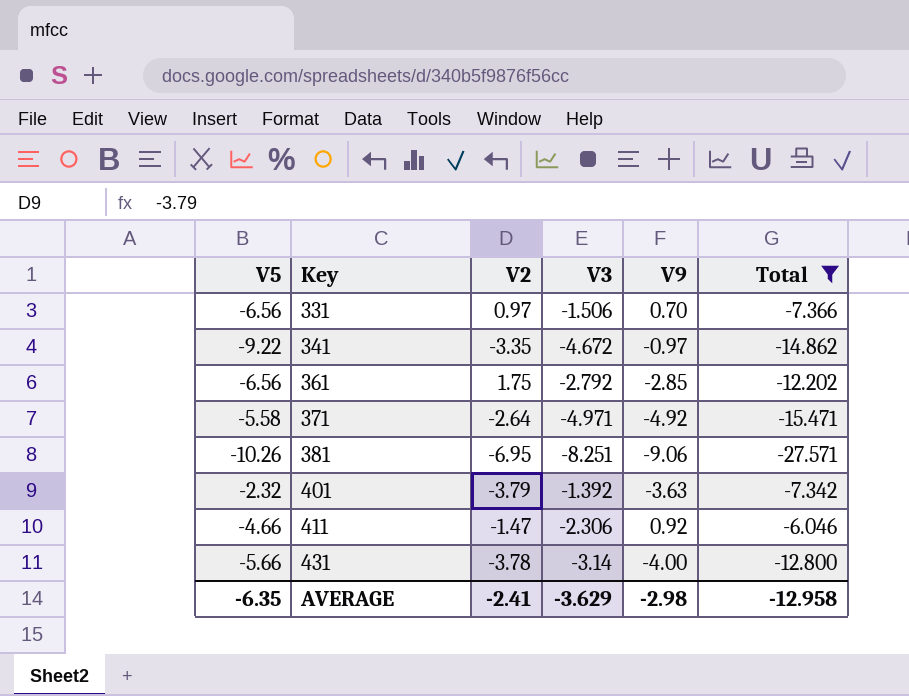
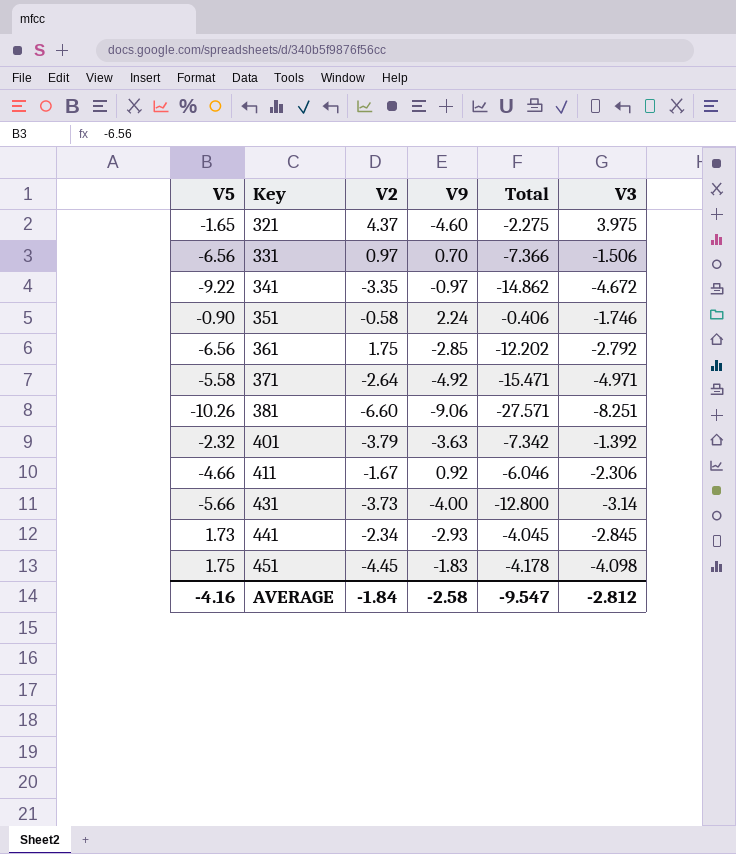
filter: Total <= -6.046 -> none
column V3 | position: 4 -> 6
381 | V2: -6.95 -> -6.60
411 | V2: -1.47 -> -1.67
431 | V2: -3.78 -> -3.73
AVERAGE | V5: -6.35 -> -4.16
AVERAGE | V2: -2.41 -> -1.84
AVERAGE | V9: -2.98 -> -2.58
AVERAGE | Total: -12.958 -> -9.547
AVERAGE | V3: -3.629 -> -2.812

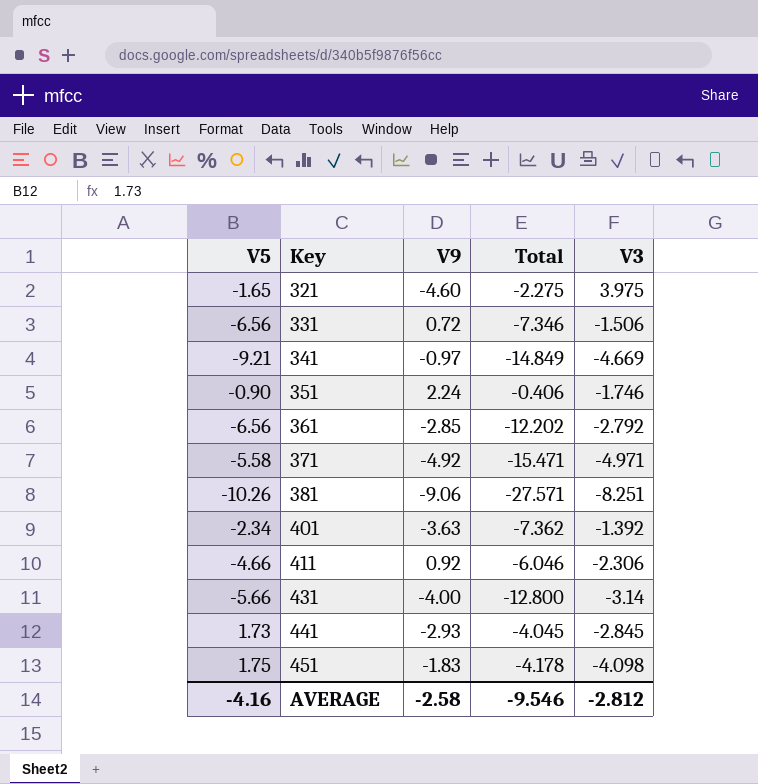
column V2 | position: 3 -> none
331 | V9: 0.70 -> 0.72
331 | Total: -7.366 -> -7.346
341 | V5: -9.22 -> -9.21
341 | Total: -14.862 -> -14.849
341 | V3: -4.672 -> -4.669
401 | V5: -2.32 -> -2.34
401 | Total: -7.342 -> -7.362
AVERAGE | Total: -9.547 -> -9.546

